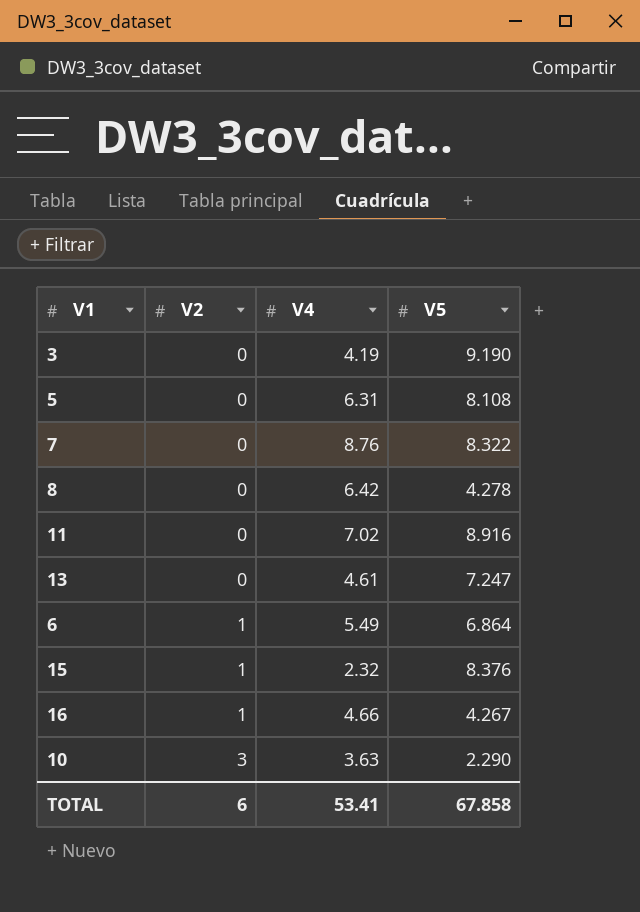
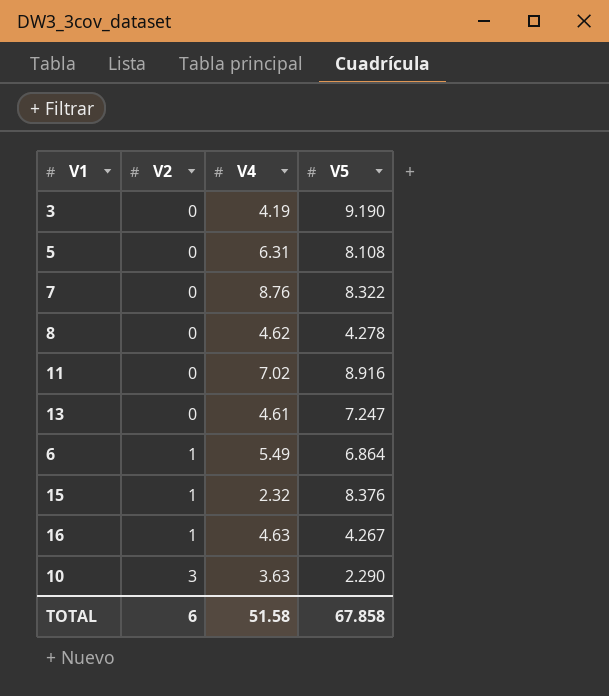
8 | V4: 6.42 -> 4.62
16 | V4: 4.66 -> 4.63
TOTAL | V4: 53.41 -> 51.58

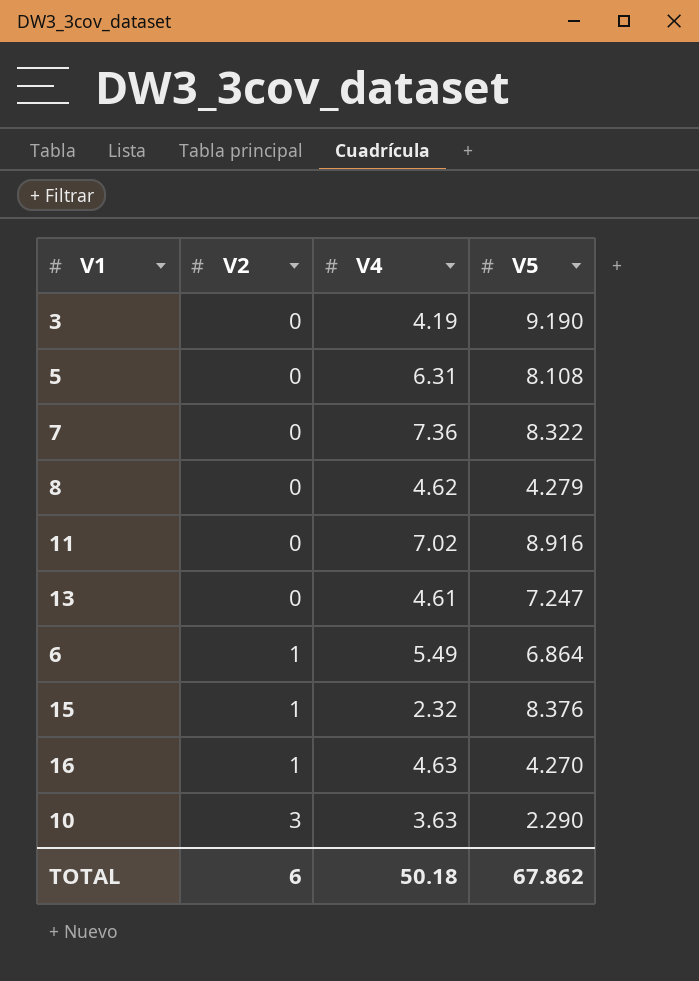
7 | V4: 8.76 -> 7.36
8 | V5: 4.278 -> 4.279
16 | V5: 4.267 -> 4.270
TOTAL | V4: 51.58 -> 50.18
TOTAL | V5: 67.858 -> 67.862

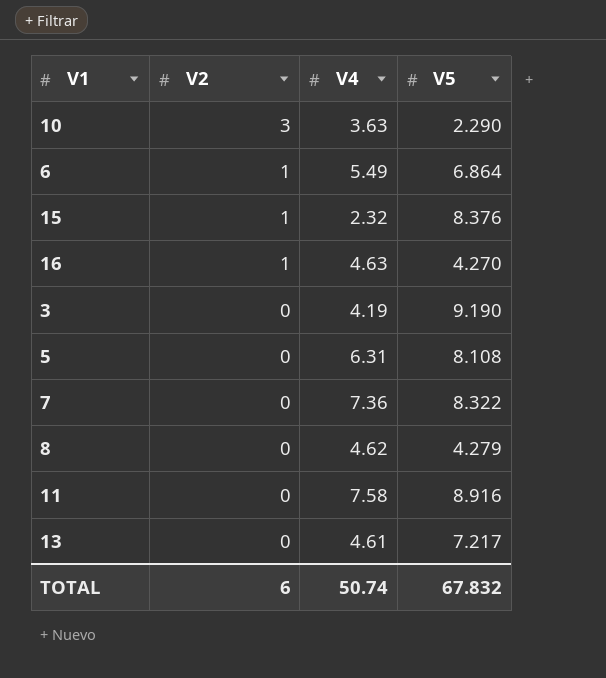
row order: V2 ascending -> V2 descending
11 | V4: 7.02 -> 7.58
13 | V5: 7.247 -> 7.217
TOTAL | V4: 50.18 -> 50.74
TOTAL | V5: 67.862 -> 67.832

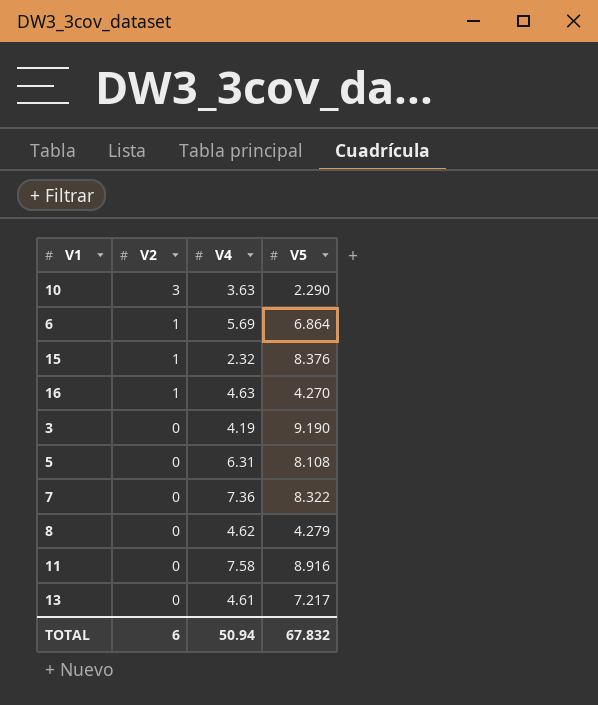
6 | V4: 5.49 -> 5.69
TOTAL | V4: 50.74 -> 50.94

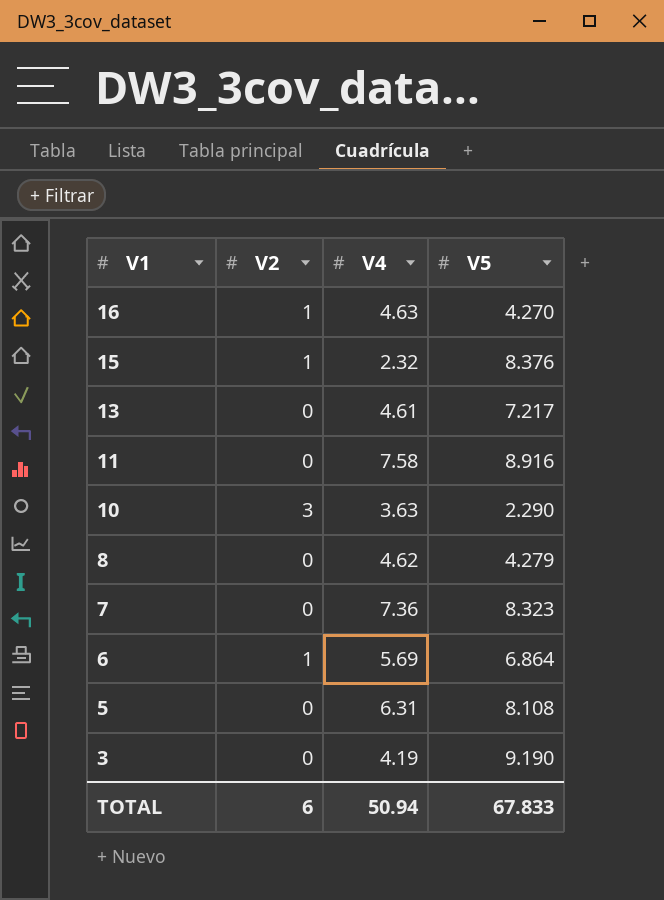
row order: V2 descending -> V1 descending
7 | V5: 8.322 -> 8.323
TOTAL | V5: 67.832 -> 67.833

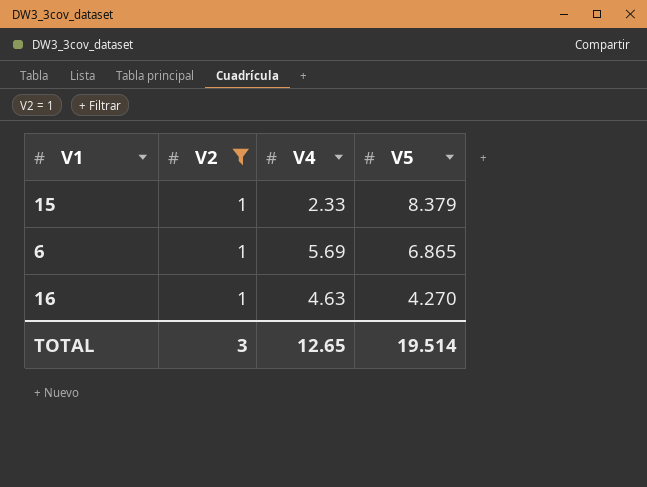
filter: none -> V2 = 1
row order: V1 descending -> V5 descending
15 | V4: 2.32 -> 2.33
15 | V5: 8.376 -> 8.379
6 | V5: 6.864 -> 6.865
TOTAL | V2: 6 -> 3
TOTAL | V4: 50.94 -> 12.65
TOTAL | V5: 67.833 -> 19.514

